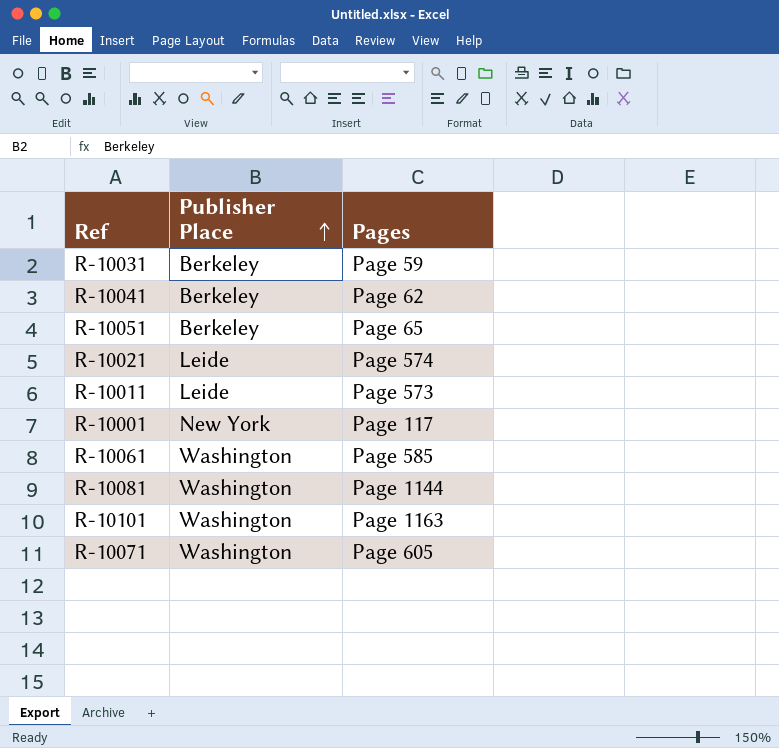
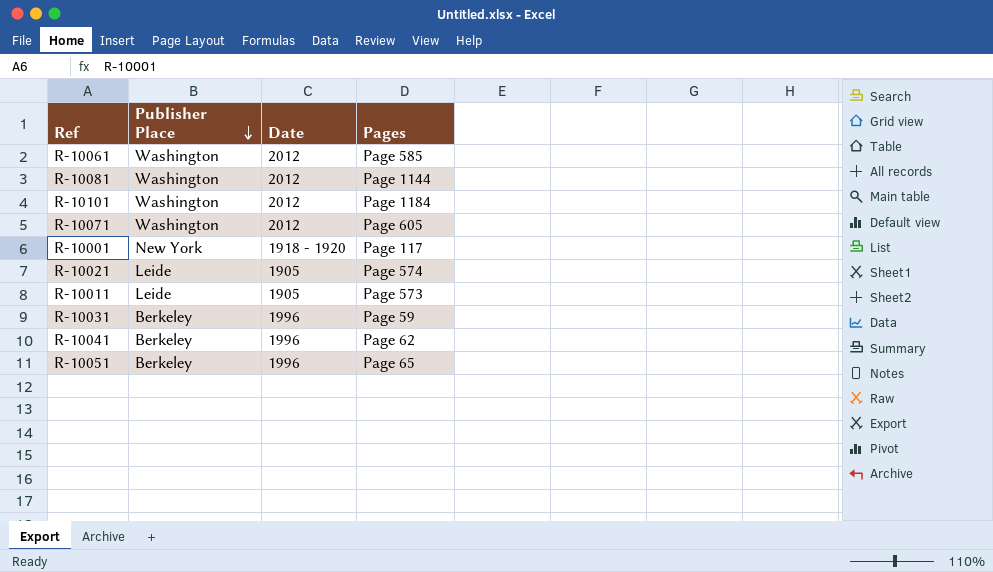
row order: Publisher Place ascending -> Publisher Place descending
column Date | position: none -> 3
R-10101 | Pages: Page 1163 -> Page 1184

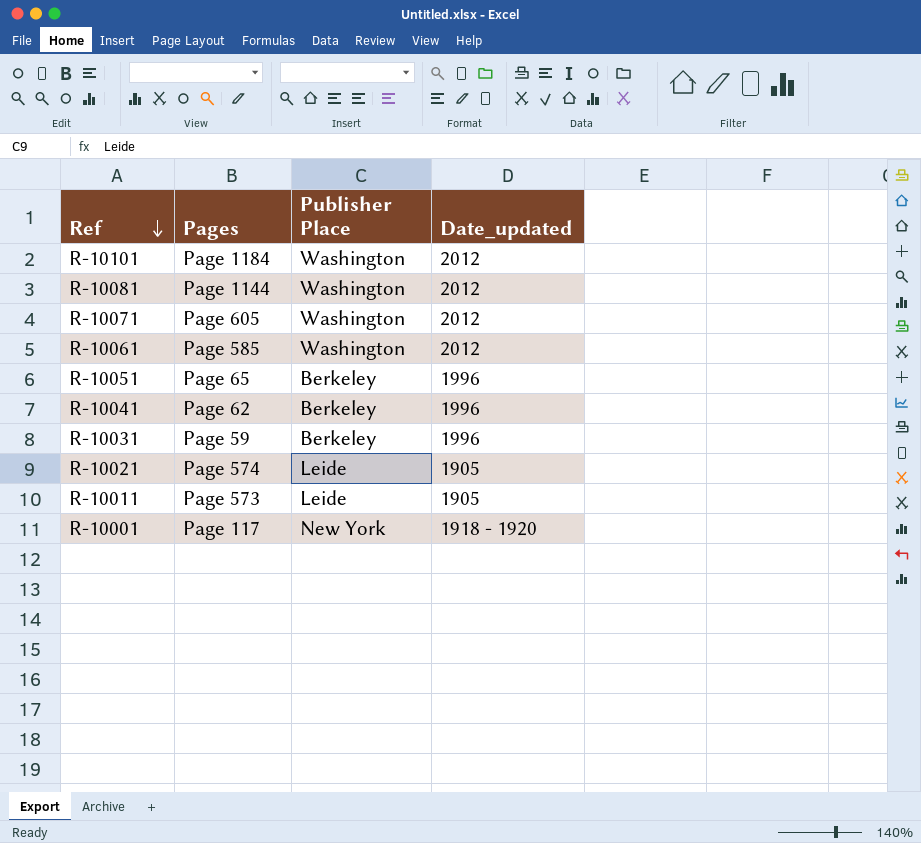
row order: Publisher Place descending -> Ref descending
column Pages | position: 4 -> 2
column name: Date -> Date_updated

